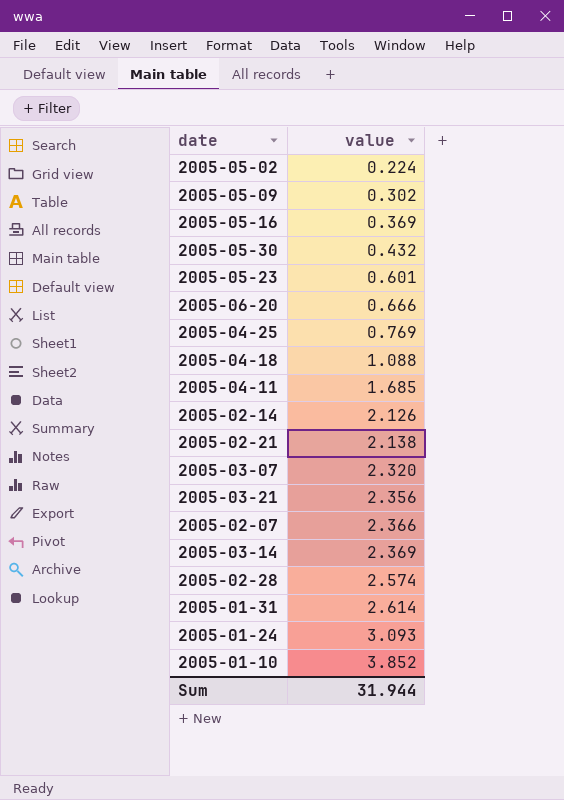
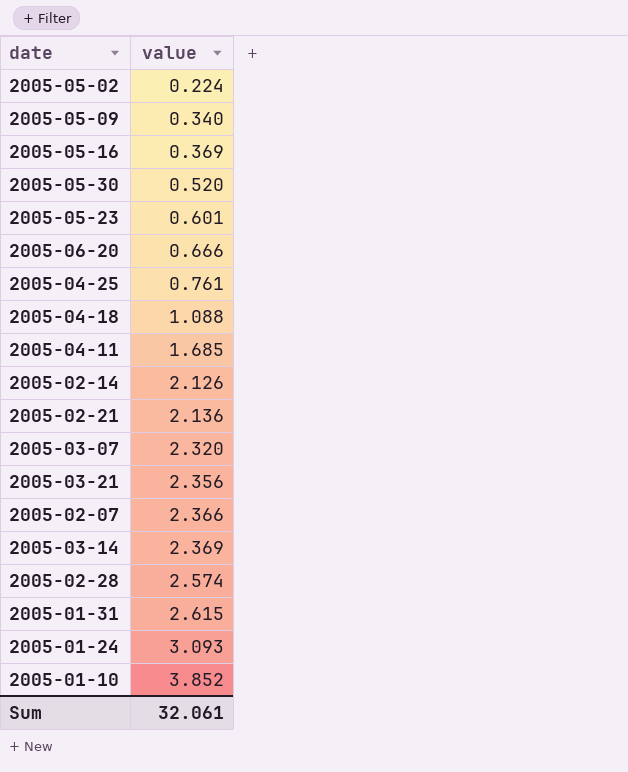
2005-05-09 | value: 0.302 -> 0.340
2005-05-30 | value: 0.432 -> 0.520
2005-04-25 | value: 0.769 -> 0.761
2005-02-21 | value: 2.138 -> 2.136
2005-01-31 | value: 2.614 -> 2.615
Sum | value: 31.944 -> 32.061

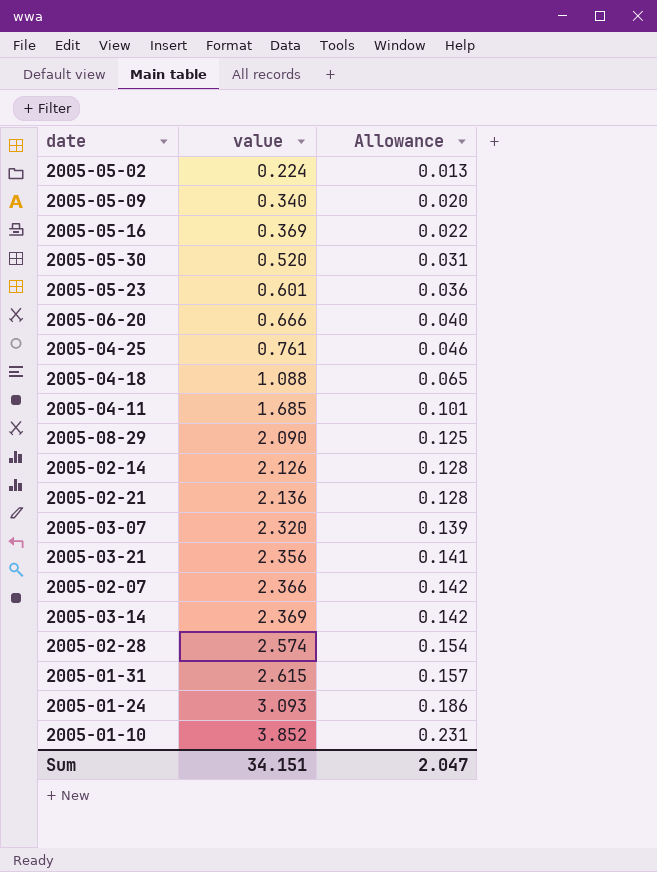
column Allowance | formula: none -> [value] * 0.06
row 2005-08-29: none -> 2.090 | 0.125
Sum | value: 32.061 -> 34.151

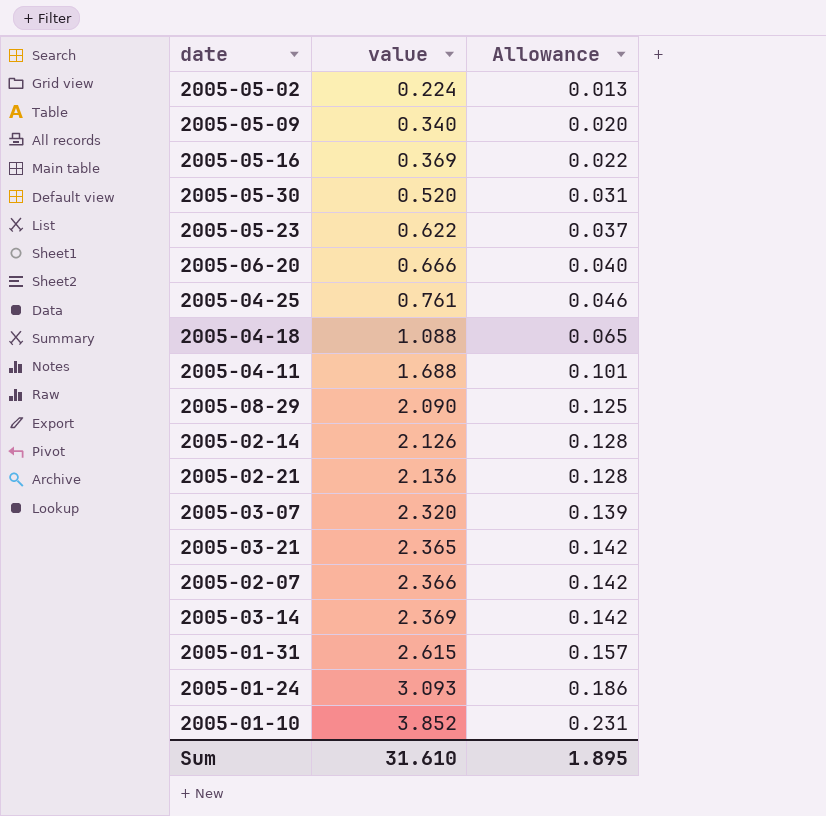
row 2005-02-28: 2.574 | 0.154 -> none
2005-05-23 | value: 0.601 -> 0.622
2005-05-23 | Allowance: 0.036 -> 0.037
2005-04-11 | value: 1.685 -> 1.688
2005-03-21 | value: 2.356 -> 2.365
2005-03-21 | Allowance: 0.141 -> 0.142
Sum | value: 34.151 -> 31.610
Sum | Allowance: 2.047 -> 1.895

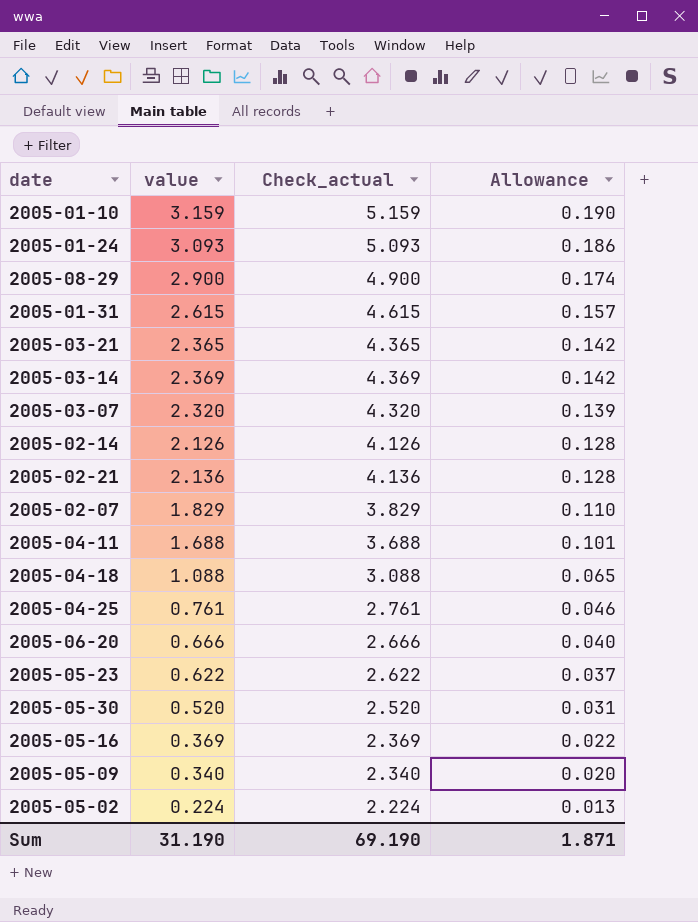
row order: value ascending -> Allowance descending
column Check_actual | formula: none -> [value] + 2
2005-01-10 | value: 3.852 -> 3.159
2005-01-10 | Allowance: 0.231 -> 0.190
2005-08-29 | value: 2.090 -> 2.900
2005-08-29 | Allowance: 0.125 -> 0.174
2005-02-07 | value: 2.366 -> 1.829
2005-02-07 | Allowance: 0.142 -> 0.110
Sum | value: 31.610 -> 31.190
Sum | Allowance: 1.895 -> 1.871

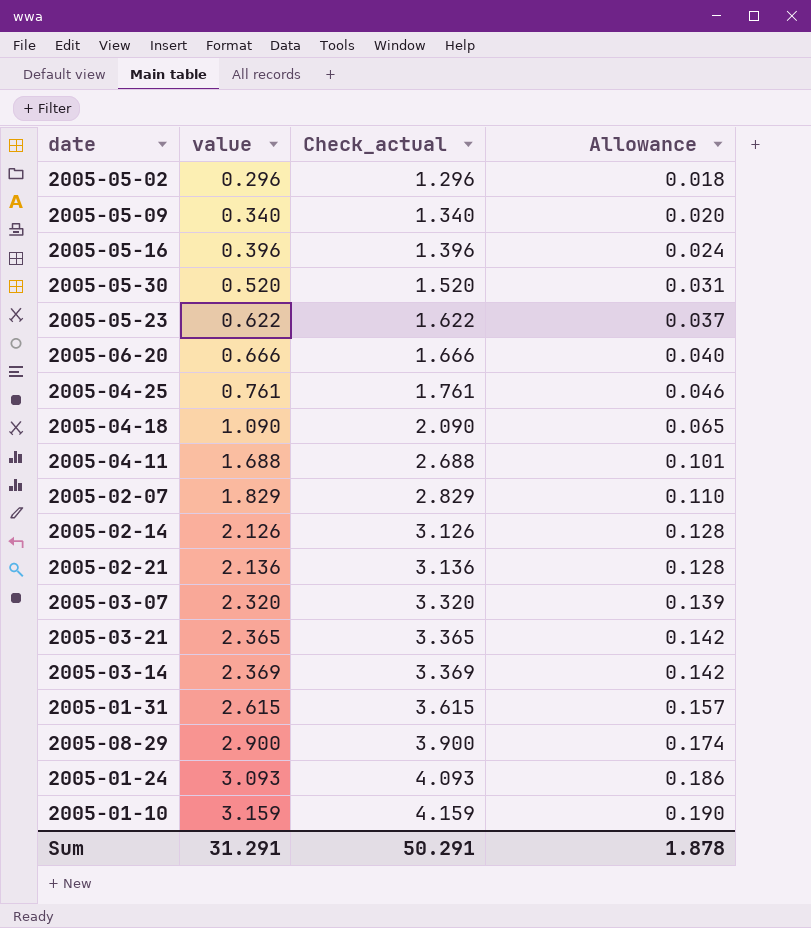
row order: Allowance descending -> value ascending
column Check_actual | formula: [value] + 2 -> [value] + 1
2005-05-02 | value: 0.224 -> 0.296
2005-05-02 | Allowance: 0.013 -> 0.018
2005-05-16 | value: 0.369 -> 0.396
2005-05-16 | Allowance: 0.022 -> 0.024
2005-04-18 | value: 1.088 -> 1.090
Sum | value: 31.190 -> 31.291
Sum | Check_actual: 69.190 -> 50.291
Sum | Allowance: 1.871 -> 1.878

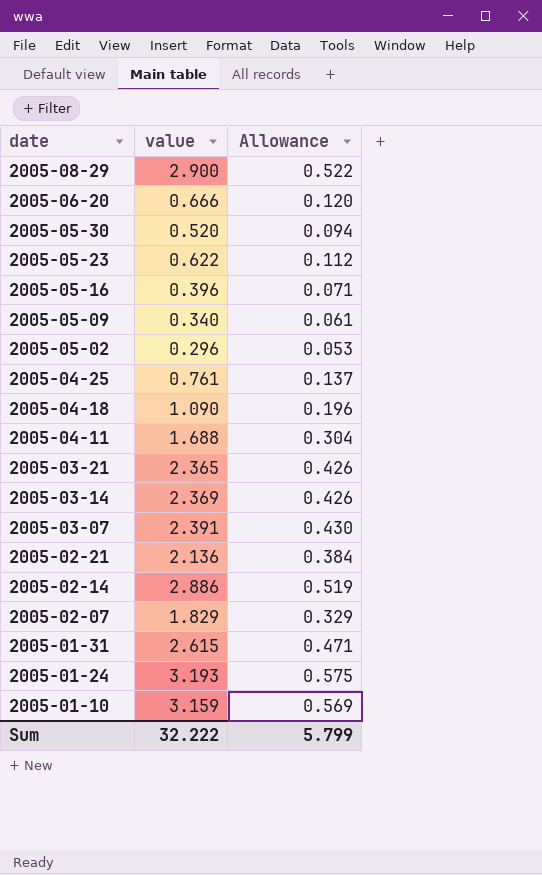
row order: value ascending -> date descending
column Check_actual | formula: [value] + 1 -> none
column Allowance | formula: [value] * 0.06 -> [value] * 0.18
2005-03-07 | value: 2.320 -> 2.391
2005-02-14 | value: 2.126 -> 2.886
2005-01-24 | value: 3.093 -> 3.193
Sum | value: 31.291 -> 32.222
Sum | Allowance: 1.878 -> 5.799

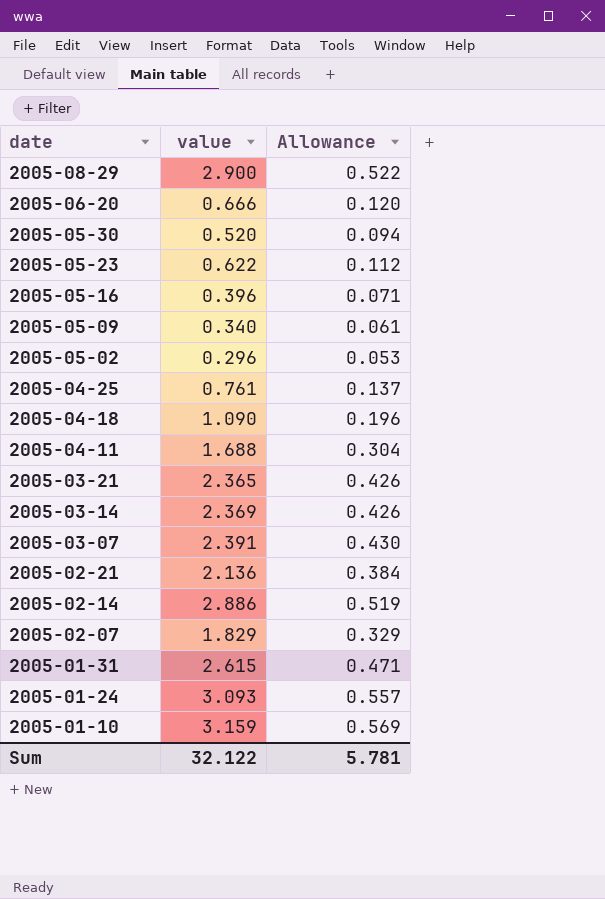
2005-01-24 | value: 3.193 -> 3.093
2005-01-24 | Allowance: 0.575 -> 0.557
Sum | value: 32.222 -> 32.122
Sum | Allowance: 5.799 -> 5.781

